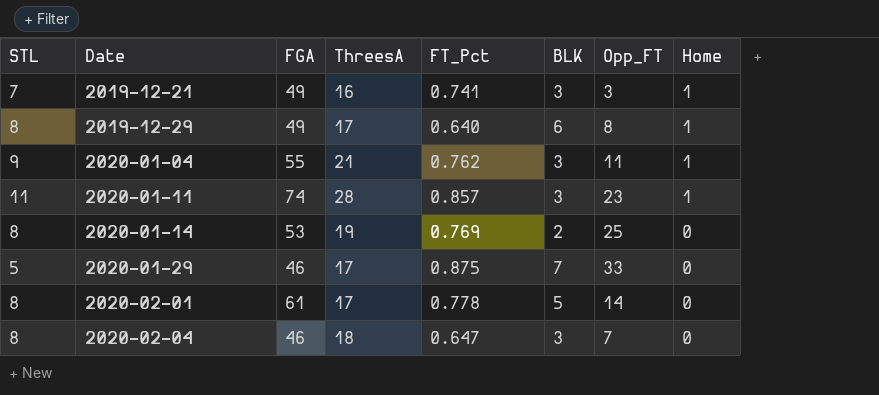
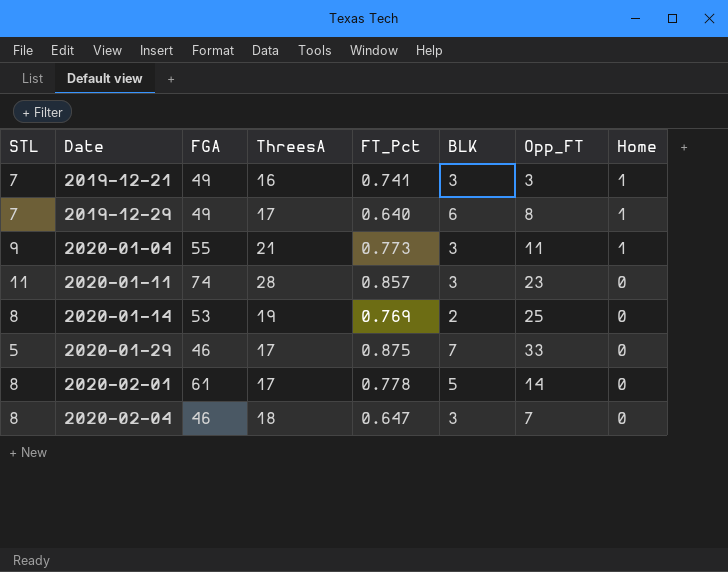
2019-12-29 | STL: 8 -> 7
2020-01-04 | FT_Pct: 0.762 -> 0.773
2020-01-11 | Home: 1 -> 0

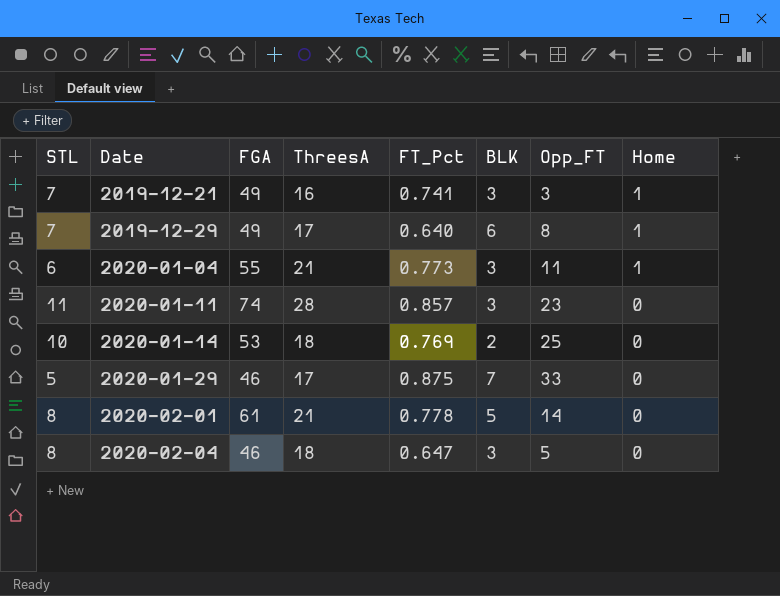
2020-01-04 | STL: 9 -> 6
2020-01-14 | STL: 8 -> 10
2020-01-14 | ThreesA: 19 -> 18
2020-02-01 | ThreesA: 17 -> 21
2020-02-04 | Opp_FT: 7 -> 5

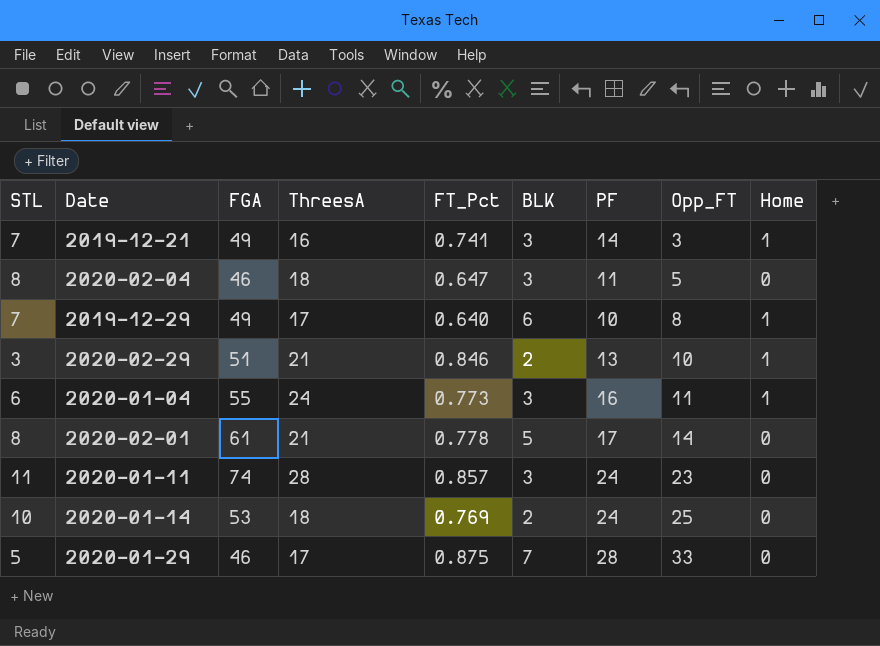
row order: Date ascending -> Opp_FT ascending
column PF | position: none -> 7
row 2020-02-29: none -> 3 | 51 | 21 | 0.846 | 2 | 13 | 10 | 1
2020-01-04 | ThreesA: 21 -> 24

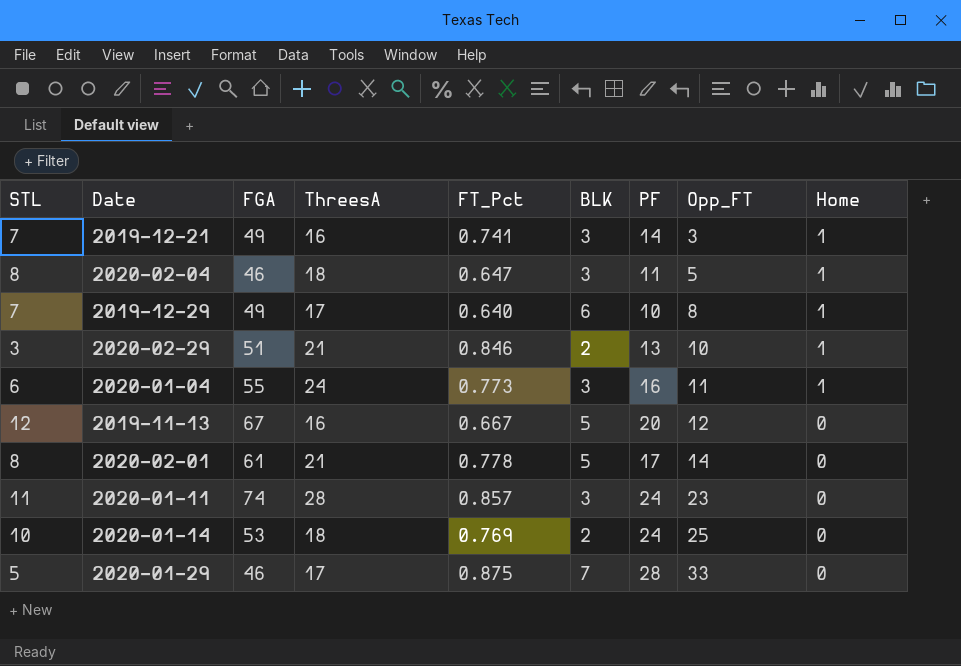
2020-02-04 | Home: 0 -> 1
row 2019-11-13: none -> 12 | 67 | 16 | 0.667 | 5 | 20 | 12 | 0

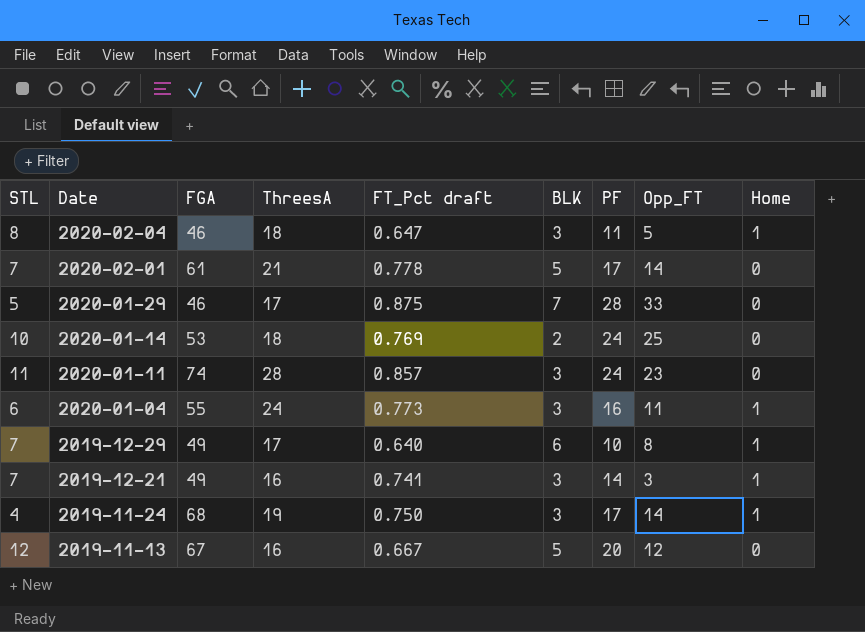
row order: Opp_FT ascending -> Date descending
column name: FT_Pct -> FT_Pct draft
row 2020-02-29: 3 | 51 | 21 | 0.846 | 2 | 13 | 10 | 1 -> none
2020-02-01 | STL: 8 -> 7
row 2019-11-24: none -> 4 | 68 | 19 | 0.750 | 3 | 17 | 14 | 1

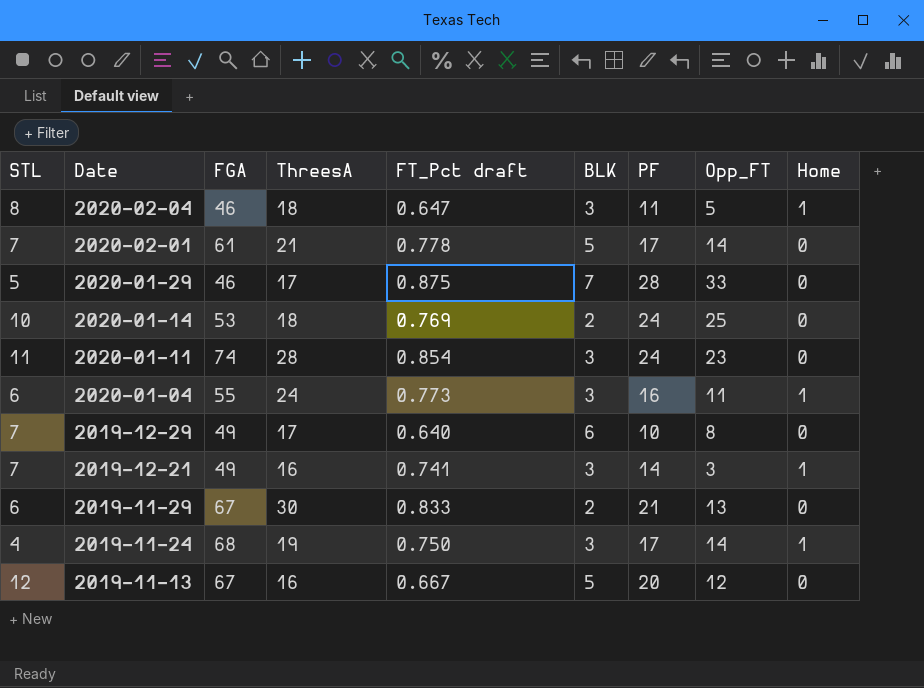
2020-01-11 | FT_Pct draft: 0.857 -> 0.854
2019-12-29 | Home: 1 -> 0
row 2019-11-29: none -> 6 | 67 | 30 | 0.833 | 2 | 21 | 13 | 0

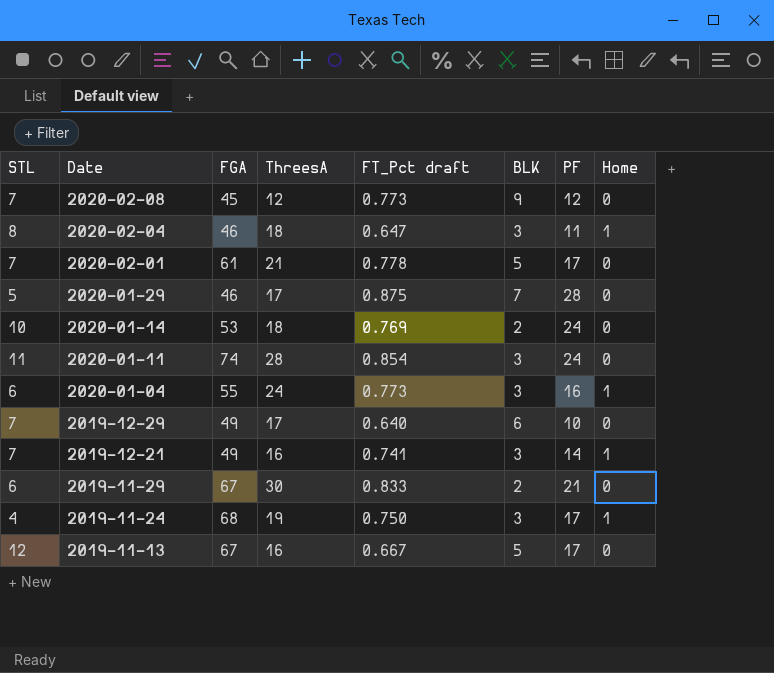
column Opp_FT | position: 8 -> none
row 2020-02-08: none -> 7 | 45 | 12 | 0.773 | 9 | 12 | 0
2019-11-13 | PF: 20 -> 17

